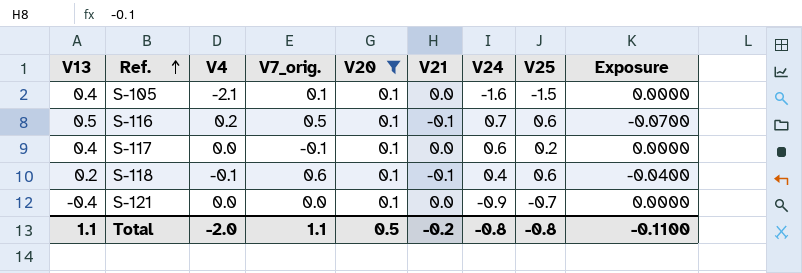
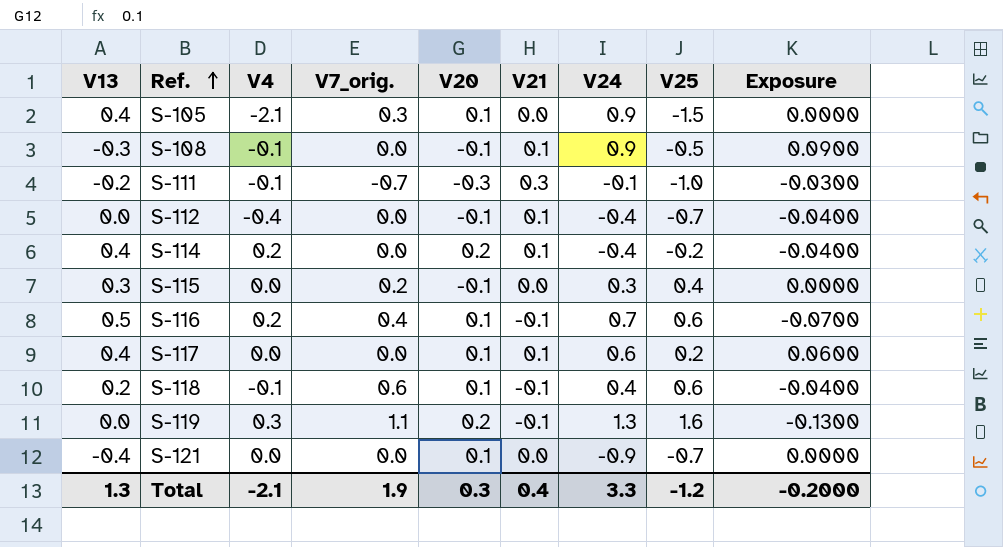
filter: V20 = 0.1 -> none
S-105 | V7_orig.: 0.1 -> 0.3
S-105 | V24: -1.6 -> 0.9
S-116 | V7_orig.: 0.5 -> 0.4
S-117 | V7_orig.: -0.1 -> 0.0
S-117 | V21: 0.0 -> 0.1
S-117 | Exposure: 0.0000 -> 0.0600
Total | V13: 1.1 -> 1.3
Total | V4: -2.0 -> -2.1
Total | V7_orig.: 1.1 -> 1.9
Total | V20: 0.5 -> 0.3
Total | V21: -0.2 -> 0.4
Total | V24: -0.8 -> 3.3
Total | V25: -0.8 -> -1.2
Total | Exposure: -0.1100 -> -0.2000

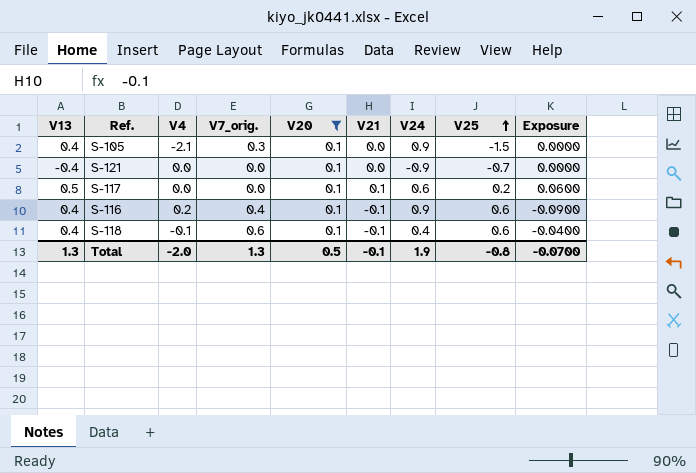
filter: none -> V20 = 0.1
row order: Ref. ascending -> V25 ascending
S-117 | V13: 0.4 -> 0.5
S-116 | V13: 0.5 -> 0.4
S-116 | V24: 0.7 -> 0.9
S-116 | Exposure: -0.0700 -> -0.0900
S-118 | V13: 0.2 -> 0.4
Total | V4: -2.1 -> -2.0
Total | V7_orig.: 1.9 -> 1.3
Total | V20: 0.3 -> 0.5
Total | V21: 0.4 -> -0.1
Total | V24: 3.3 -> 1.9
Total | V25: -1.2 -> -0.8
Total | Exposure: -0.2000 -> -0.0700

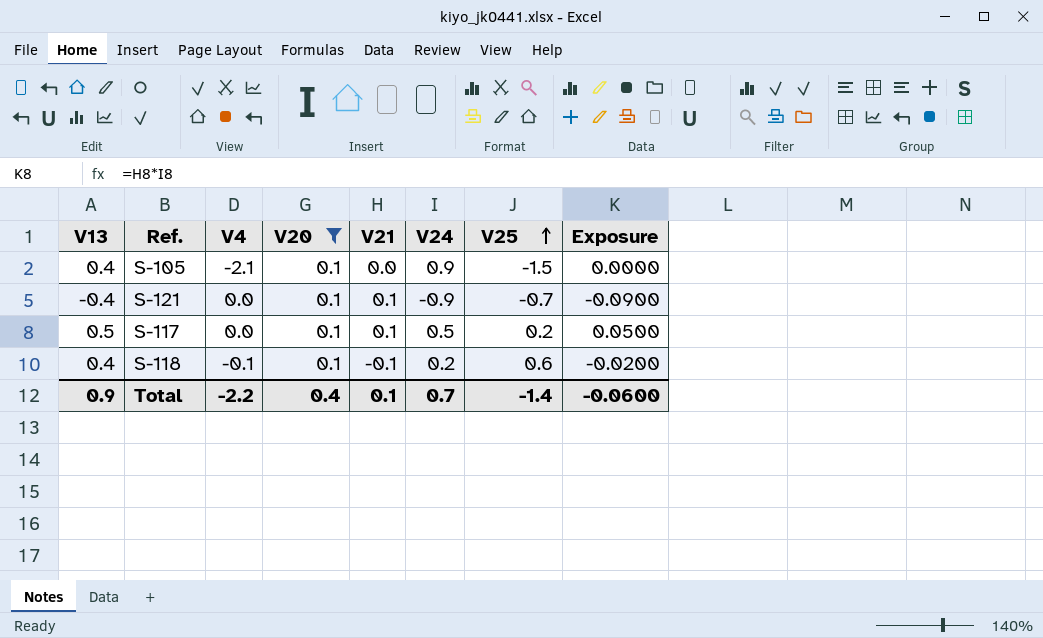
column V7_orig. | position: 4 -> none
row S-116: 0.4 | 0.2 | 0.4 | 0.1 | -0.1 | 0.9 | 0.6 | -0.0900 -> none
S-121 | V21: 0.0 -> 0.1
S-121 | Exposure: 0.0000 -> -0.0900
S-117 | V24: 0.6 -> 0.5
S-117 | Exposure: 0.0600 -> 0.0500
S-118 | V24: 0.4 -> 0.2
S-118 | Exposure: -0.0400 -> -0.0200
Total | V13: 1.3 -> 0.9
Total | V4: -2.0 -> -2.2
Total | V20: 0.5 -> 0.4
Total | V21: -0.1 -> 0.1
Total | V24: 1.9 -> 0.7
Total | V25: -0.8 -> -1.4
Total | Exposure: -0.0700 -> -0.0600

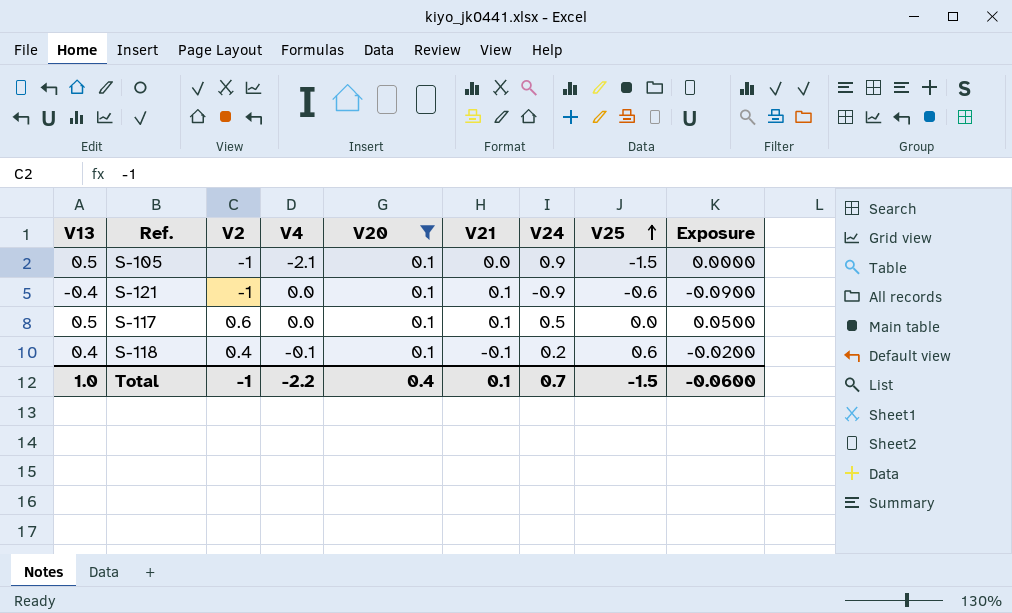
column V2 | position: none -> 3
S-105 | V13: 0.4 -> 0.5
S-121 | V25: -0.7 -> -0.6
S-117 | V25: 0.2 -> 0.0
Total | V13: 0.9 -> 1.0
Total | V25: -1.4 -> -1.5

